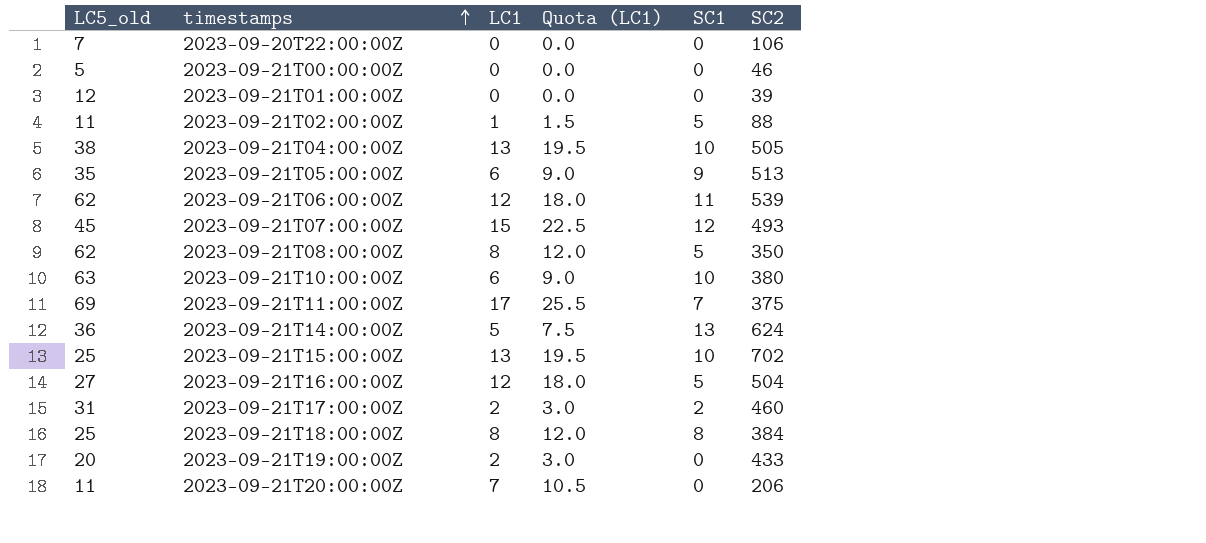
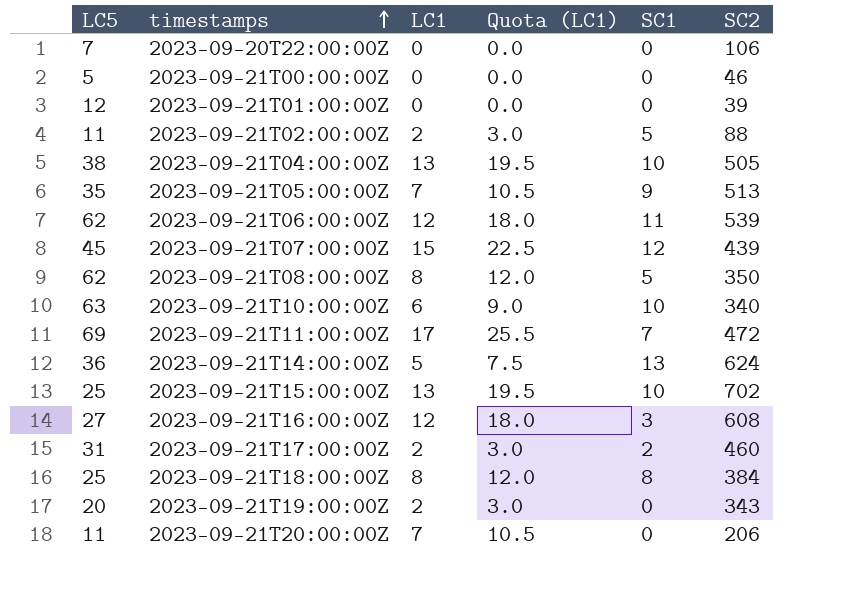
column name: LC5_old -> LC5
2023-09-21T02:00:00Z | LC1: 1 -> 2
2023-09-21T02:00:00Z | Quota (LC1): 1.5 -> 3.0
2023-09-21T05:00:00Z | LC1: 6 -> 7
2023-09-21T05:00:00Z | Quota (LC1): 9.0 -> 10.5
2023-09-21T07:00:00Z | SC2: 493 -> 439
2023-09-21T10:00:00Z | SC2: 380 -> 340
2023-09-21T11:00:00Z | SC2: 375 -> 472
2023-09-21T16:00:00Z | SC1: 5 -> 3
2023-09-21T16:00:00Z | SC2: 504 -> 608
2023-09-21T19:00:00Z | SC2: 433 -> 343

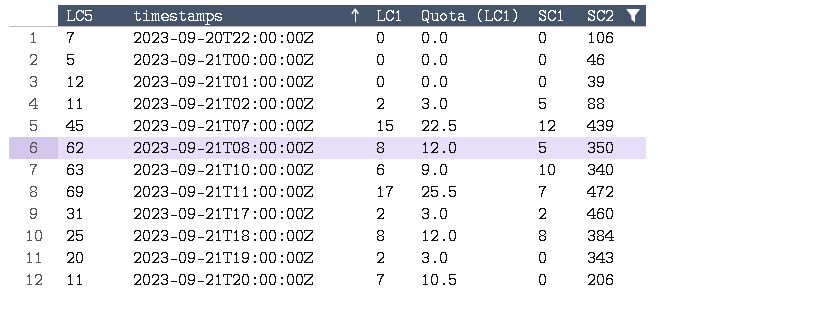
filter: none -> SC2 <= 472

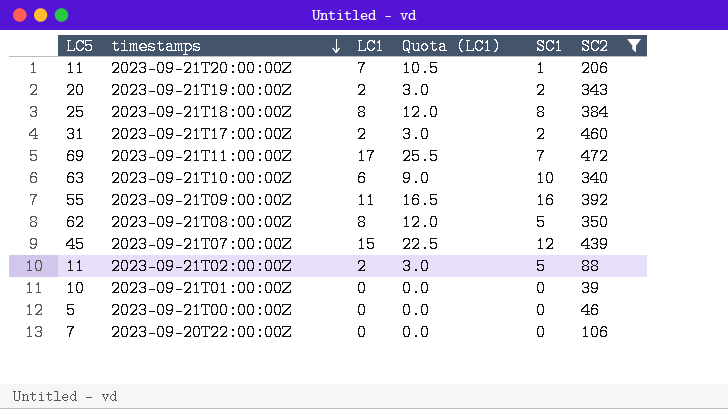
row order: timestamps ascending -> timestamps descending
2023-09-21T20:00:00Z | SC1: 0 -> 1
2023-09-21T19:00:00Z | SC1: 0 -> 2
row 2023-09-21T09:00:00Z: none -> 55 | 11 | 16.5 | 16 | 392
2023-09-21T01:00:00Z | LC5: 12 -> 10

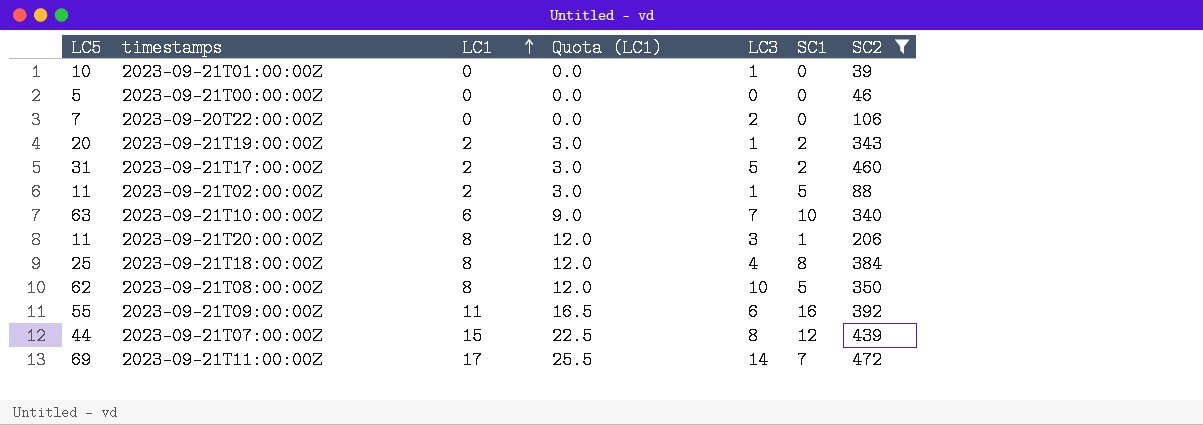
row order: timestamps descending -> LC1 ascending
column LC3 | position: none -> 5
2023-09-21T20:00:00Z | LC1: 7 -> 8
2023-09-21T20:00:00Z | Quota (LC1): 10.5 -> 12.0
2023-09-21T07:00:00Z | LC5: 45 -> 44

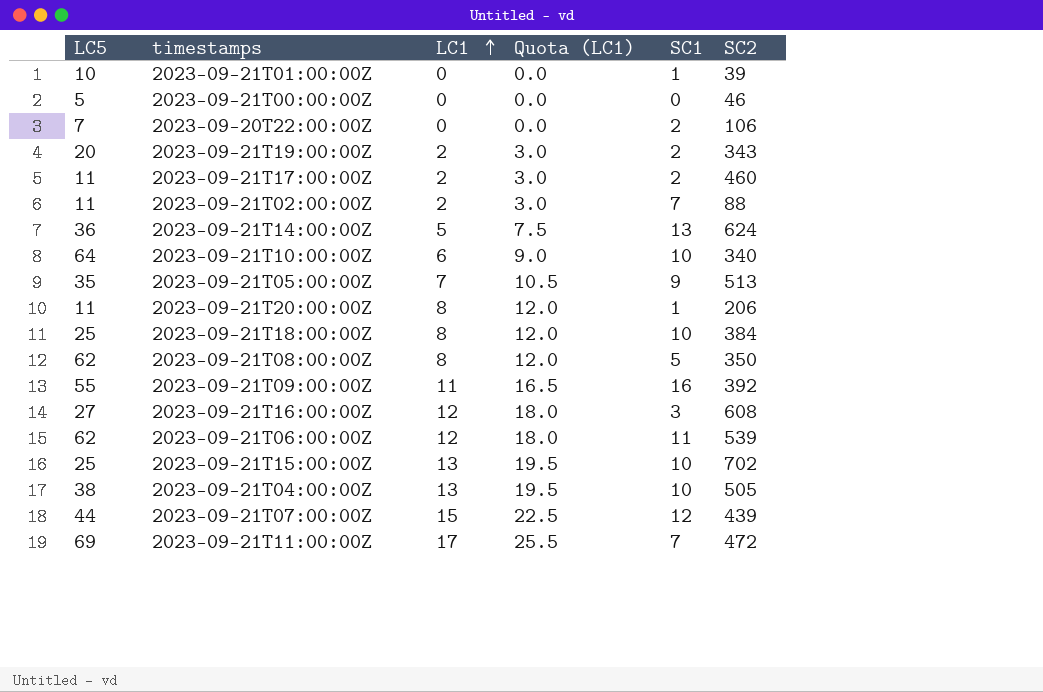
filter: SC2 <= 472 -> none
column LC3 | position: 5 -> none
2023-09-21T01:00:00Z | SC1: 0 -> 1
2023-09-20T22:00:00Z | SC1: 0 -> 2
2023-09-21T17:00:00Z | LC5: 31 -> 11
2023-09-21T02:00:00Z | SC1: 5 -> 7
2023-09-21T10:00:00Z | LC5: 63 -> 64
2023-09-21T18:00:00Z | SC1: 8 -> 10

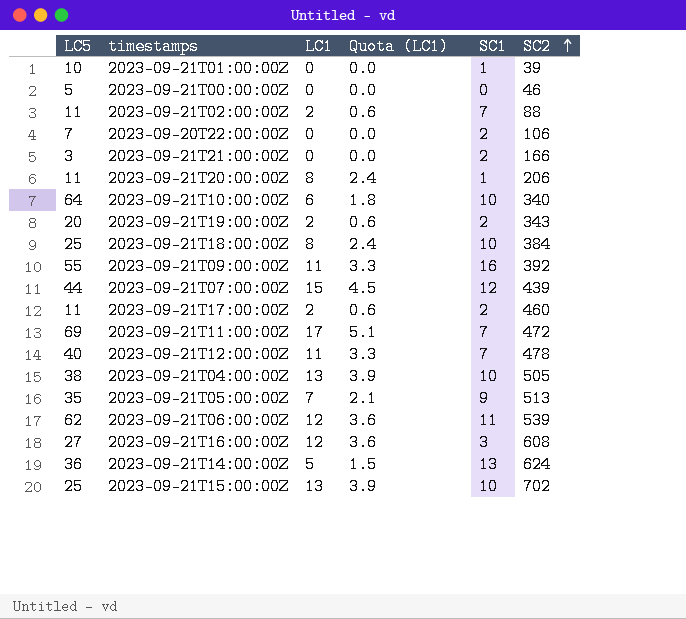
row order: LC1 ascending -> SC2 ascending
column Quota (LC1) | formula: [LC1] * 1.5 -> [LC1] * 0.3
row 2023-09-21T08:00:00Z: 62 | 8 | 12.0 | 5 | 350 -> none
row 2023-09-21T21:00:00Z: none -> 3 | 0 | 0.0 | 2 | 166
row 2023-09-21T12:00:00Z: none -> 40 | 11 | 3.3 | 7 | 478

